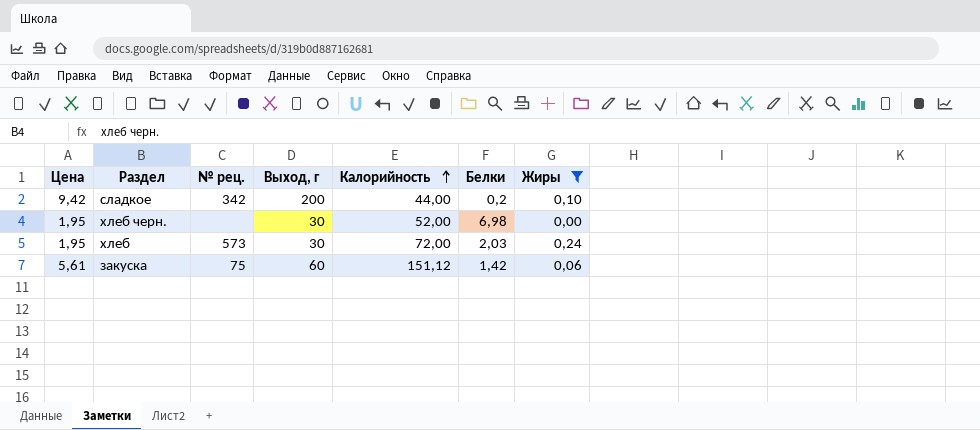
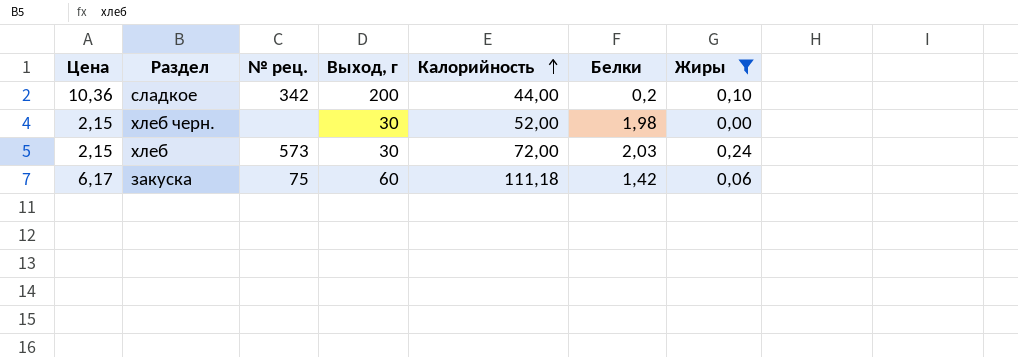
сладкое | Цена: 9,42 -> 10,36
хлеб черн. | Цена: 1,95 -> 2,15
хлеб черн. | Белки: 6,98 -> 1,98
хлеб | Цена: 1,95 -> 2,15
закуска | Цена: 5,61 -> 6,17
закуска | Калорийность: 151,12 -> 111,18

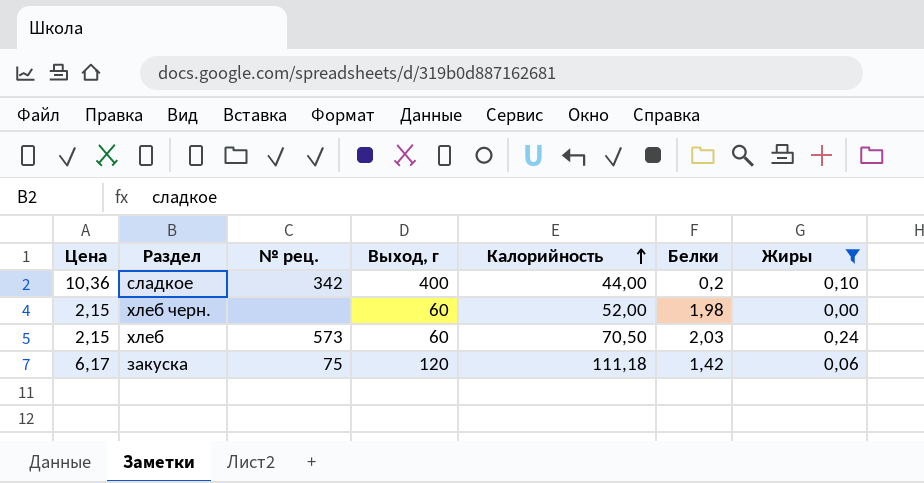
сладкое | Выход, г: 200 -> 400
хлеб черн. | Выход, г: 30 -> 60
хлеб | Выход, г: 30 -> 60
хлеб | Калорийность: 72,00 -> 70,50
закуска | Выход, г: 60 -> 120

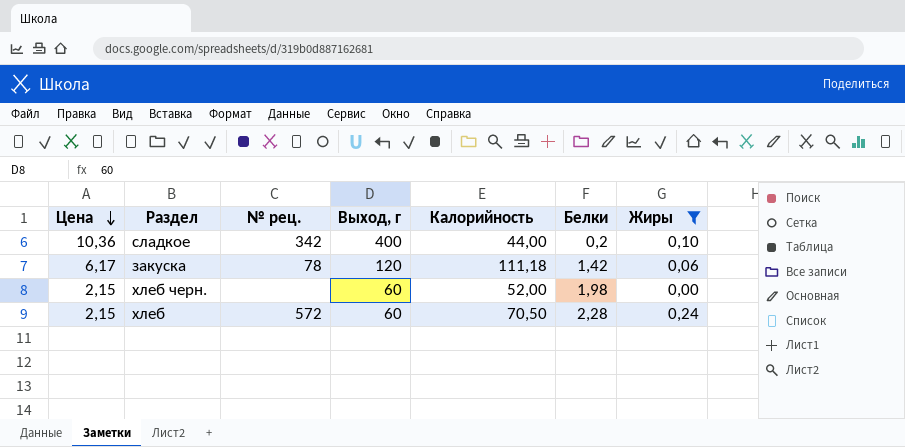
row order: Калорийность ascending -> Цена descending
закуска | № рец.: 75 -> 78
хлеб | № рец.: 573 -> 572
хлеб | Белки: 2,03 -> 2,28

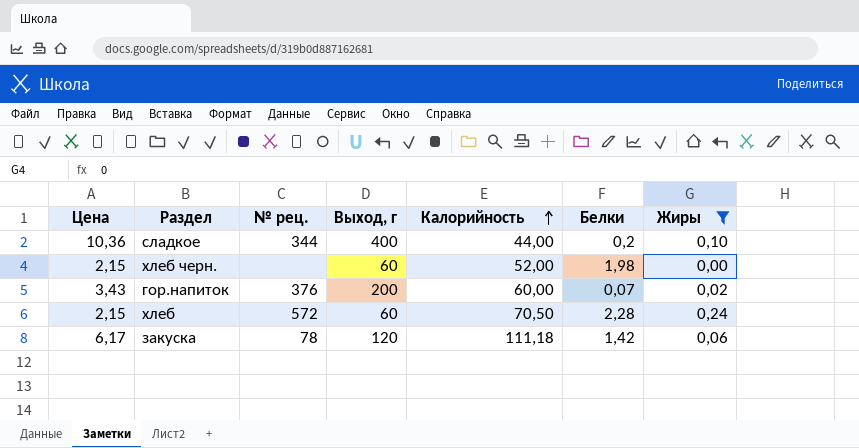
row order: Цена descending -> Калорийность ascending
сладкое | № рец.: 342 -> 344
row гор.напиток: none -> 3,43 | 376 | 200 | 60,00 | 0,07 | 0,02

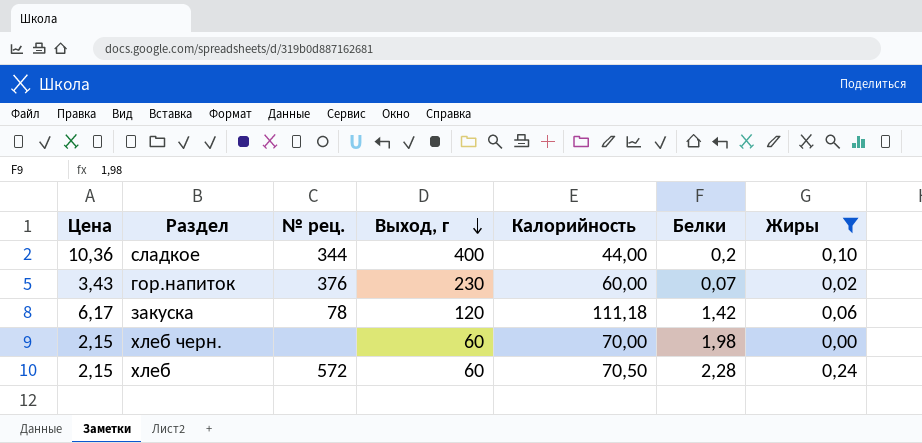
row order: Калорийность ascending -> Выход, г descending
гор.напиток | Выход, г: 200 -> 230
хлеб черн. | Калорийность: 52,00 -> 70,00

